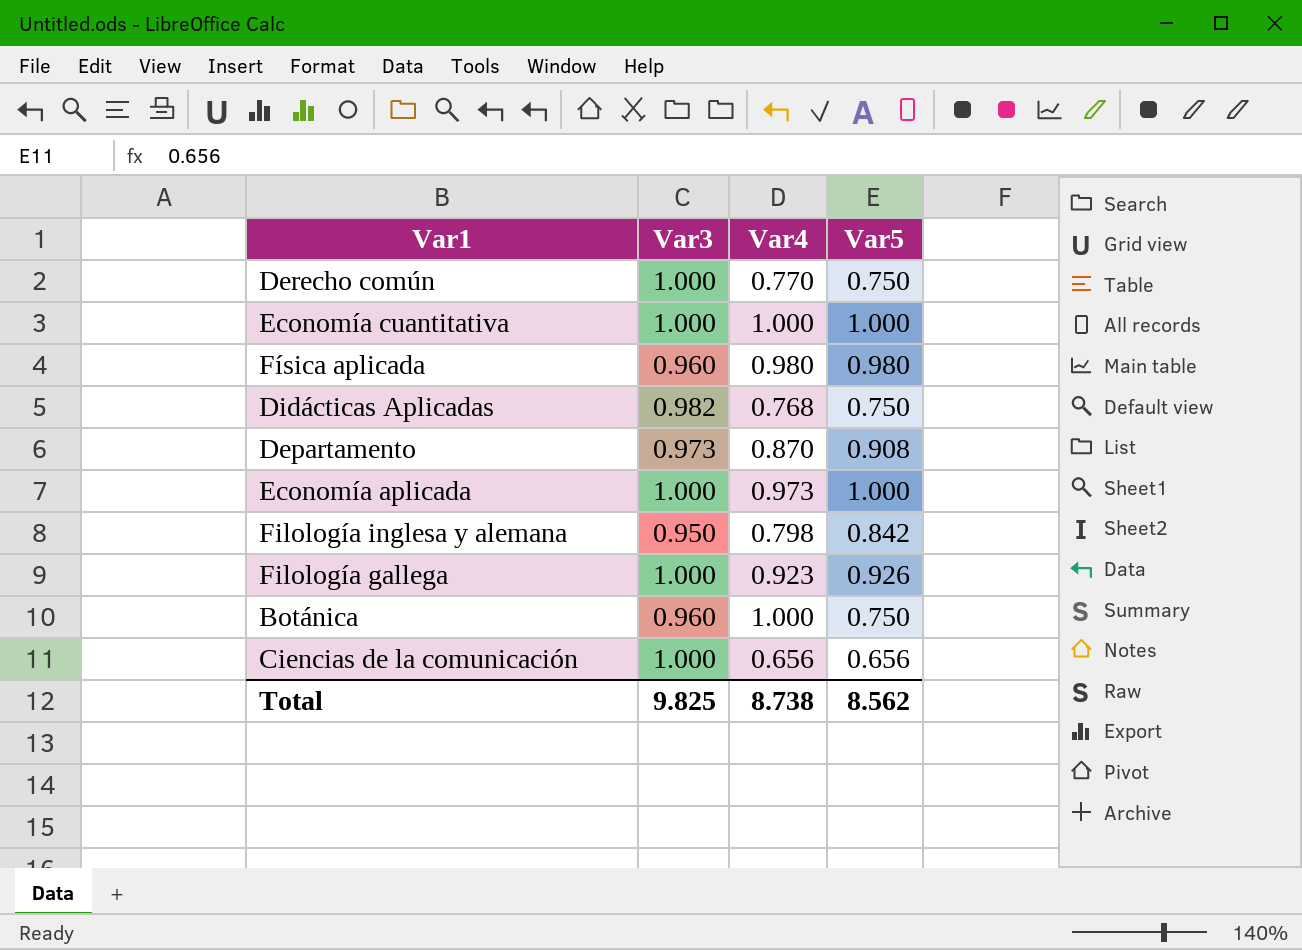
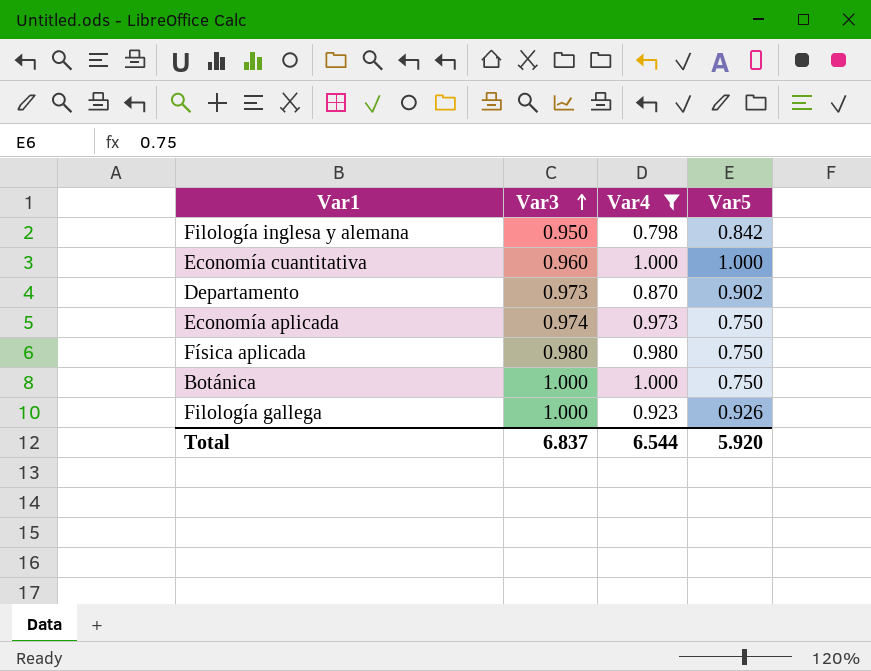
filter: none -> Var4 >= 0.798
row order: none -> Var3 ascending
Economía cuantitativa | Var3: 1.000 -> 0.960
Departamento | Var5: 0.908 -> 0.902
Economía aplicada | Var3: 1.000 -> 0.974
Economía aplicada | Var5: 1.000 -> 0.750
Física aplicada | Var3: 0.960 -> 0.980
Física aplicada | Var5: 0.980 -> 0.750
Botánica | Var3: 0.960 -> 1.000
Total | Var3: 9.825 -> 6.837
Total | Var4: 8.738 -> 6.544
Total | Var5: 8.562 -> 5.920

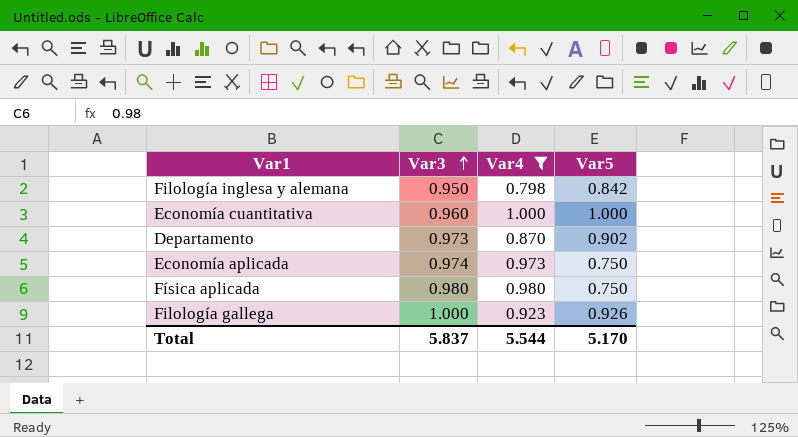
row Botánica: 1.000 | 1.000 | 0.750 -> none
Total | Var3: 6.837 -> 5.837
Total | Var4: 6.544 -> 5.544
Total | Var5: 5.920 -> 5.170

